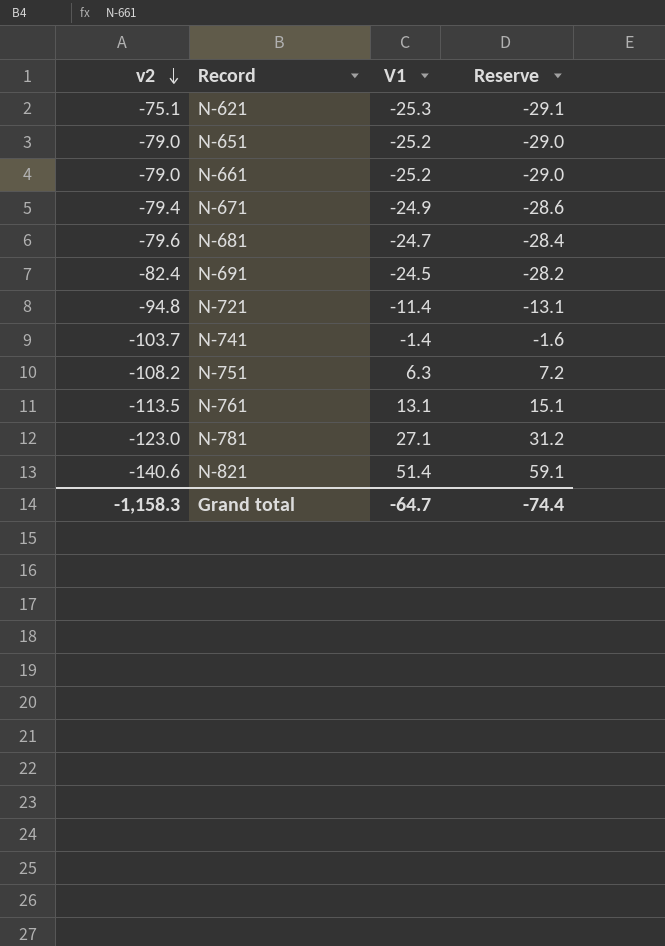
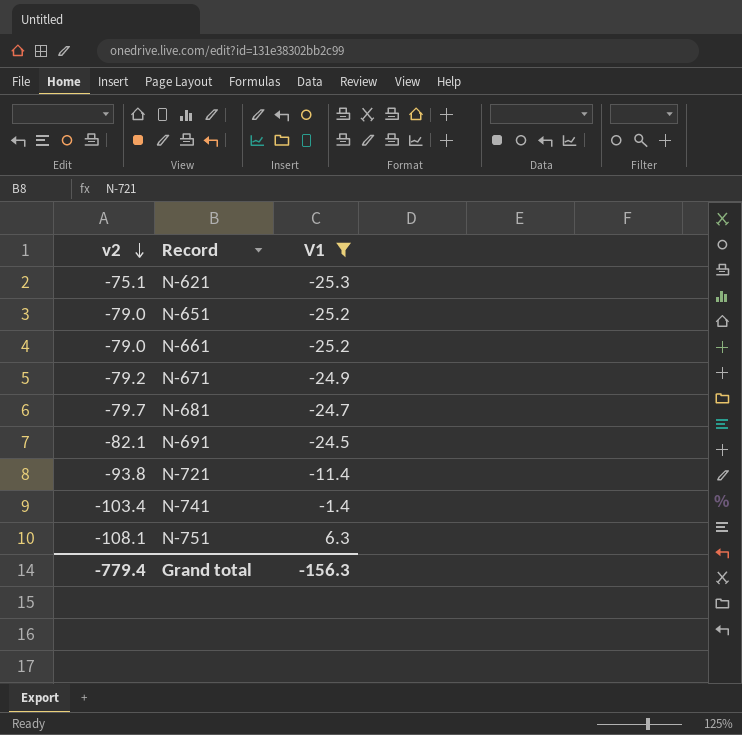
filter: none -> V1 <= 6.3
column Reserve | formula: [V1] * 1.15 -> none
N-671 | v2: -79.4 -> -79.2
N-681 | v2: -79.6 -> -79.7
N-691 | v2: -82.4 -> -82.1
N-721 | v2: -94.8 -> -93.8
N-741 | v2: -103.7 -> -103.4
N-751 | v2: -108.2 -> -108.1
Grand total | v2: -1,158.3 -> -779.4
Grand total | V1: -64.7 -> -156.3

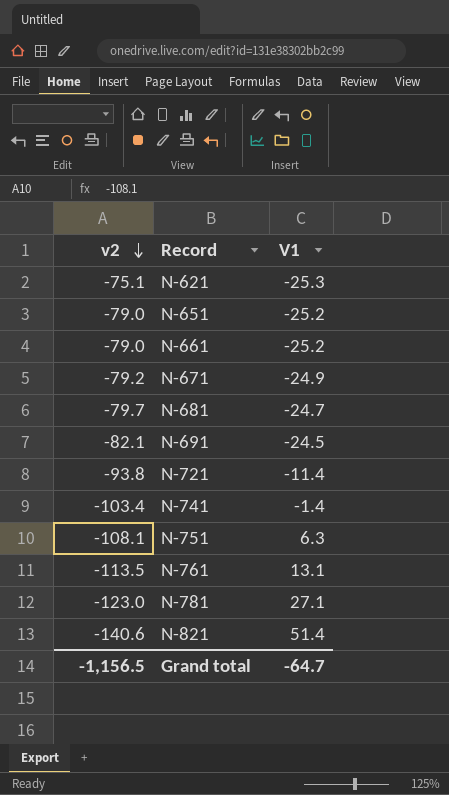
filter: V1 <= 6.3 -> none
Grand total | v2: -779.4 -> -1,156.5
Grand total | V1: -156.3 -> -64.7

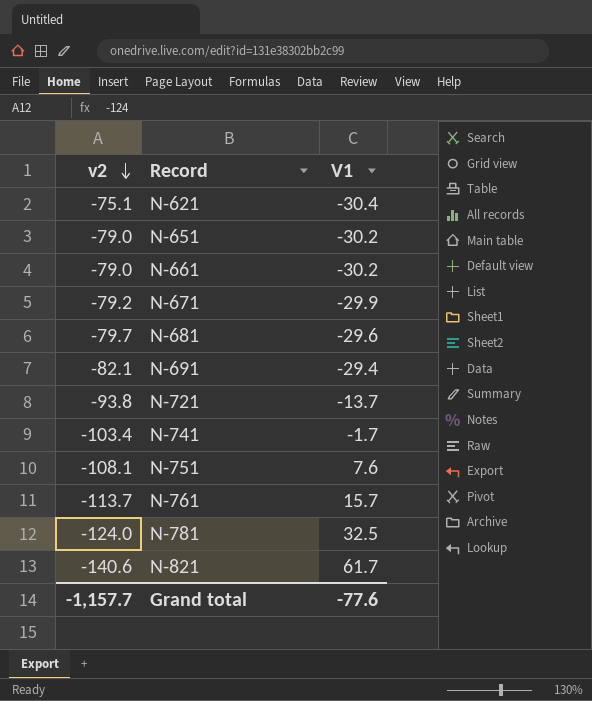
N-621 | V1: -25.3 -> -30.4
N-651 | V1: -25.2 -> -30.2
N-661 | V1: -25.2 -> -30.2
N-671 | V1: -24.9 -> -29.9
N-681 | V1: -24.7 -> -29.6
N-691 | V1: -24.5 -> -29.4
N-721 | V1: -11.4 -> -13.7
N-741 | V1: -1.4 -> -1.7
N-751 | V1: 6.3 -> 7.6
N-761 | v2: -113.5 -> -113.7
N-761 | V1: 13.1 -> 15.7
N-781 | v2: -123.0 -> -124.0
N-781 | V1: 27.1 -> 32.5
N-821 | V1: 51.4 -> 61.7
Grand total | v2: -1,156.5 -> -1,157.7
Grand total | V1: -64.7 -> -77.6

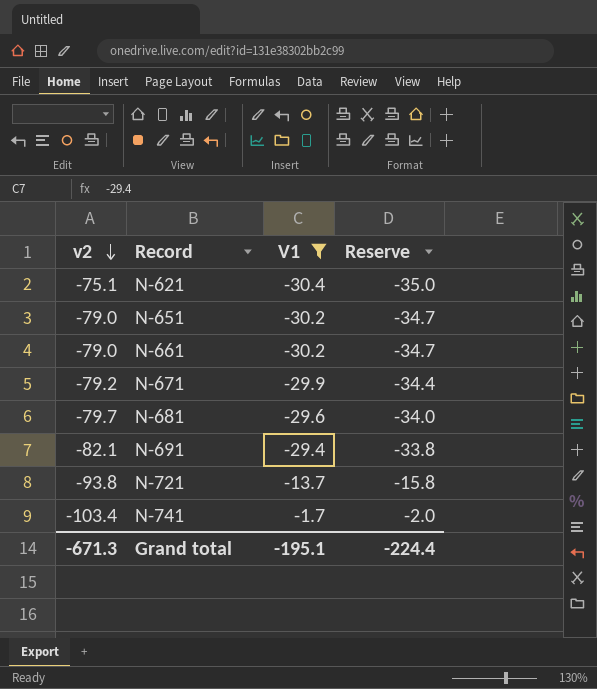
filter: none -> V1 <= -1.7
column Reserve | formula: none -> [V1] * 1.15
Grand total | v2: -1,157.7 -> -671.3
Grand total | V1: -77.6 -> -195.1

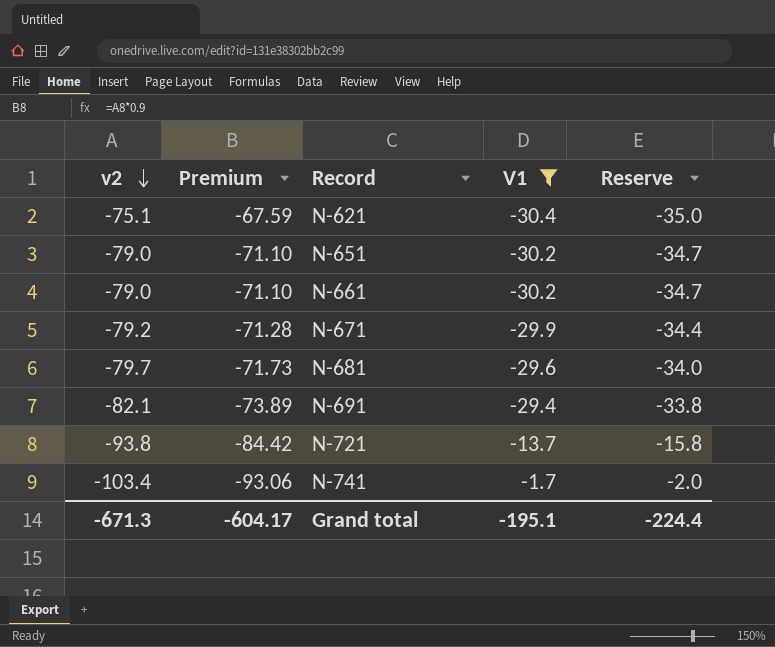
column Premium | formula: none -> [v2] * 0.9

